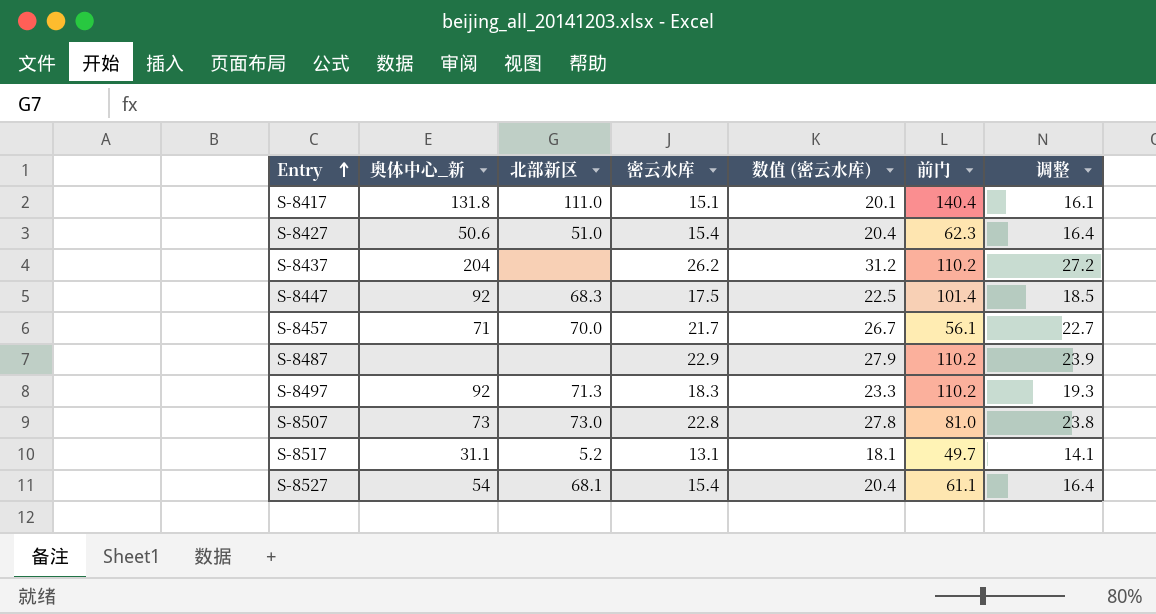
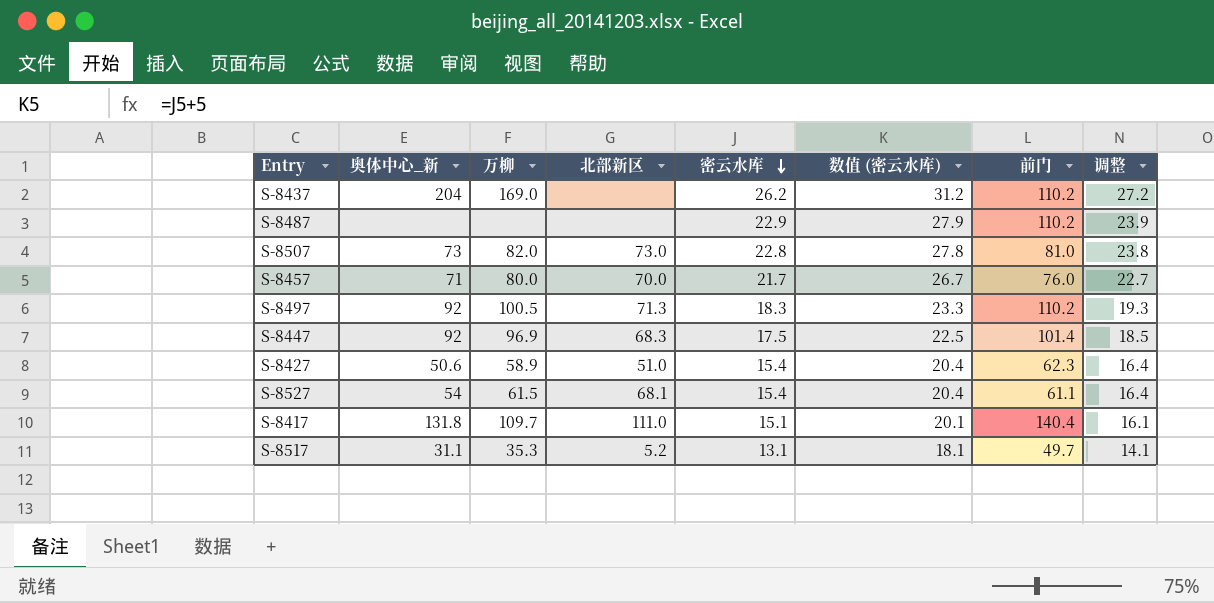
row order: Entry ascending -> 密云水库 descending
column 万柳 | position: none -> 3
S-8457 | 前门: 56.1 -> 76.0

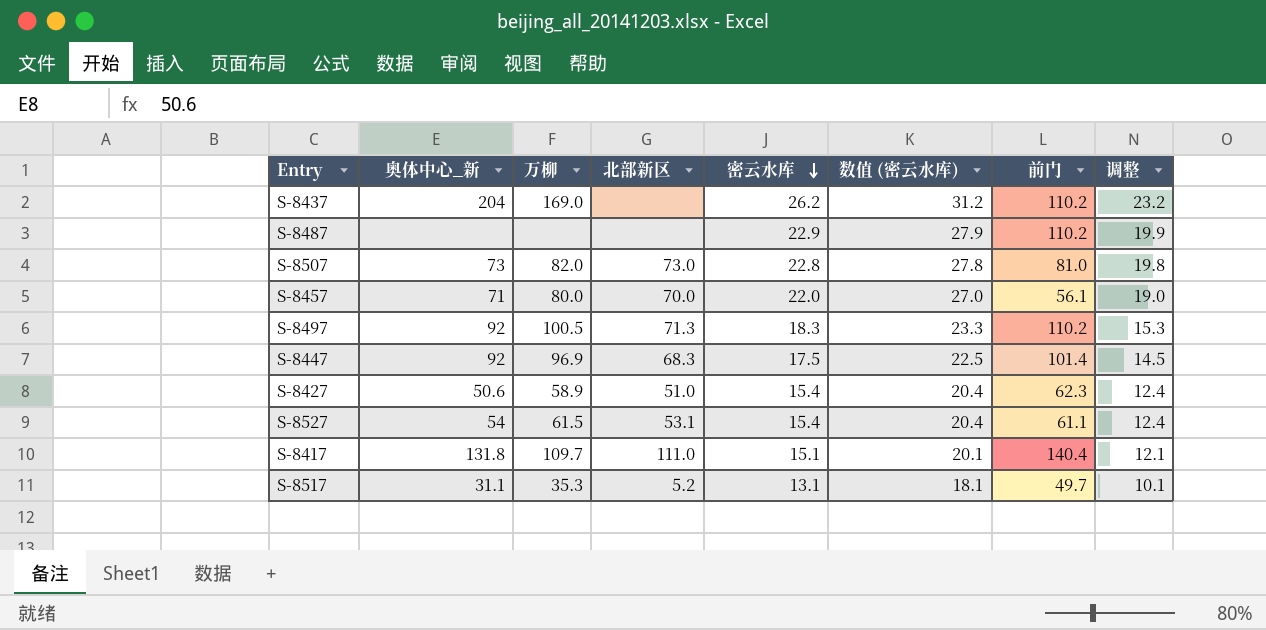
column 调整 | formula: [密云水库] + 1 -> [密云水库] - 3
S-8457 | 密云水库: 21.7 -> 22.0
S-8457 | 数值 (密云水库): 26.7 -> 27.0
S-8457 | 前门: 76.0 -> 56.1
S-8527 | 北部新区: 68.1 -> 53.1

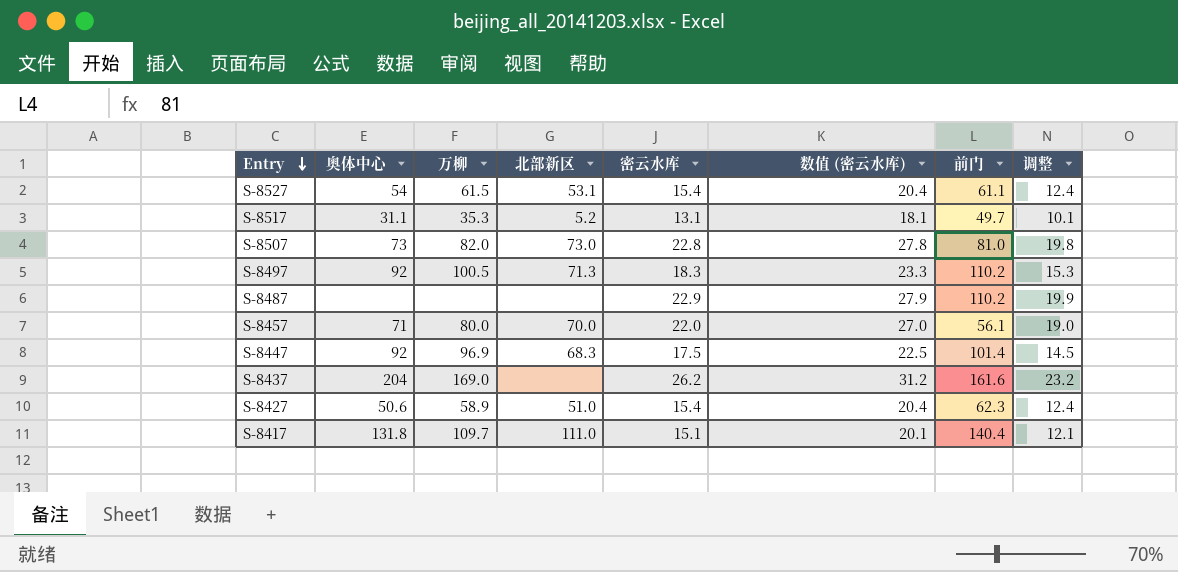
row order: 密云水库 descending -> Entry descending
column name: 奥体中心_新 -> 奥体中心
S-8437 | 前门: 110.2 -> 161.6

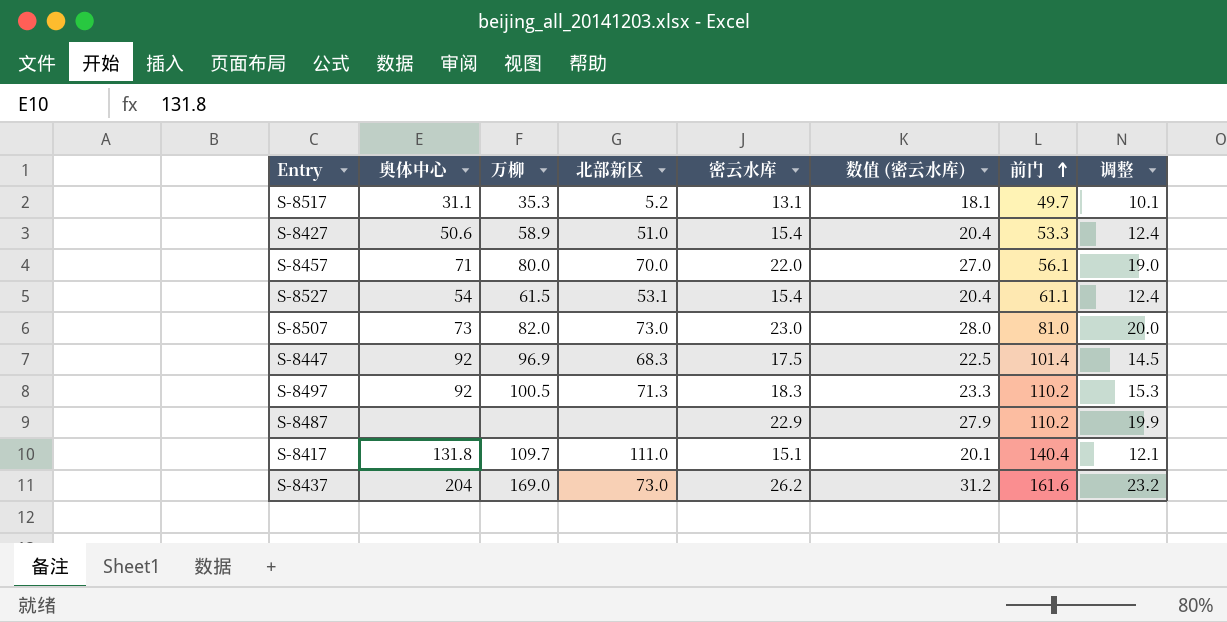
row order: Entry descending -> 前门 ascending
S-8427 | 前门: 62.3 -> 53.3
S-8507 | 密云水库: 22.8 -> 23.0
S-8507 | 数值 (密云水库): 27.8 -> 28.0
S-8507 | 调整: 19.8 -> 20.0
S-8437 | 北部新区: none -> 73.0

